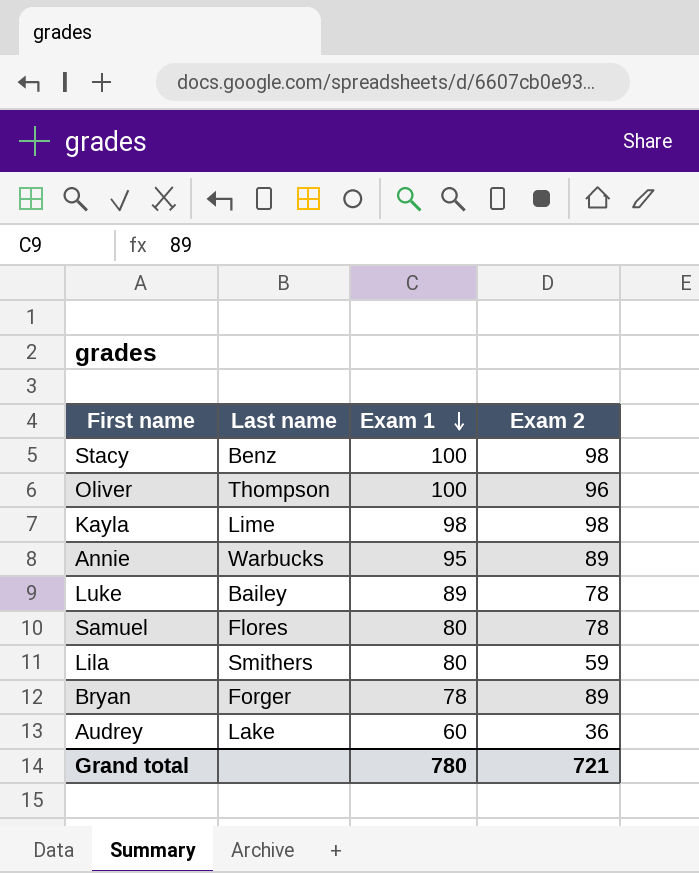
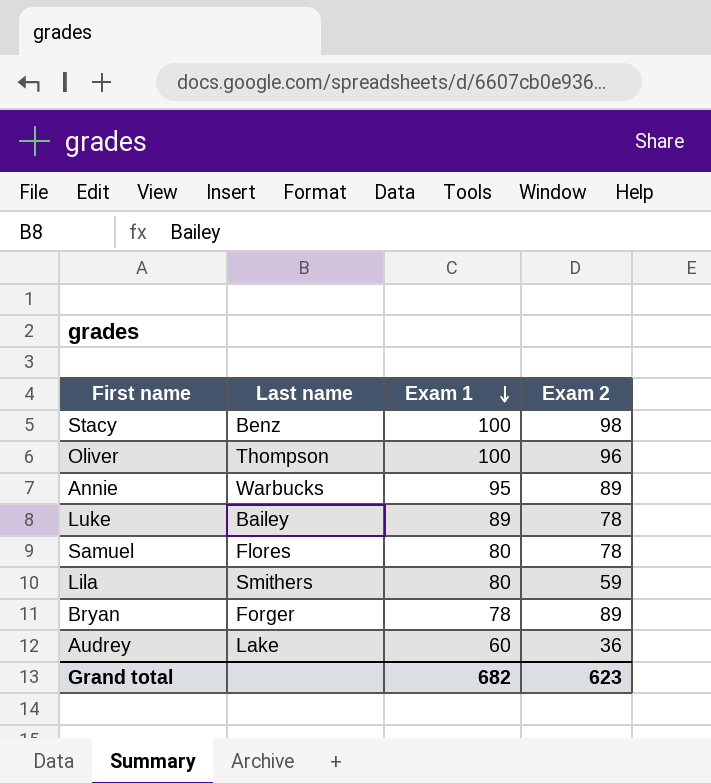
row Kayla: Lime | 98 | 98 -> none
Grand total | Exam 1: 780 -> 682
Grand total | Exam 2: 721 -> 623

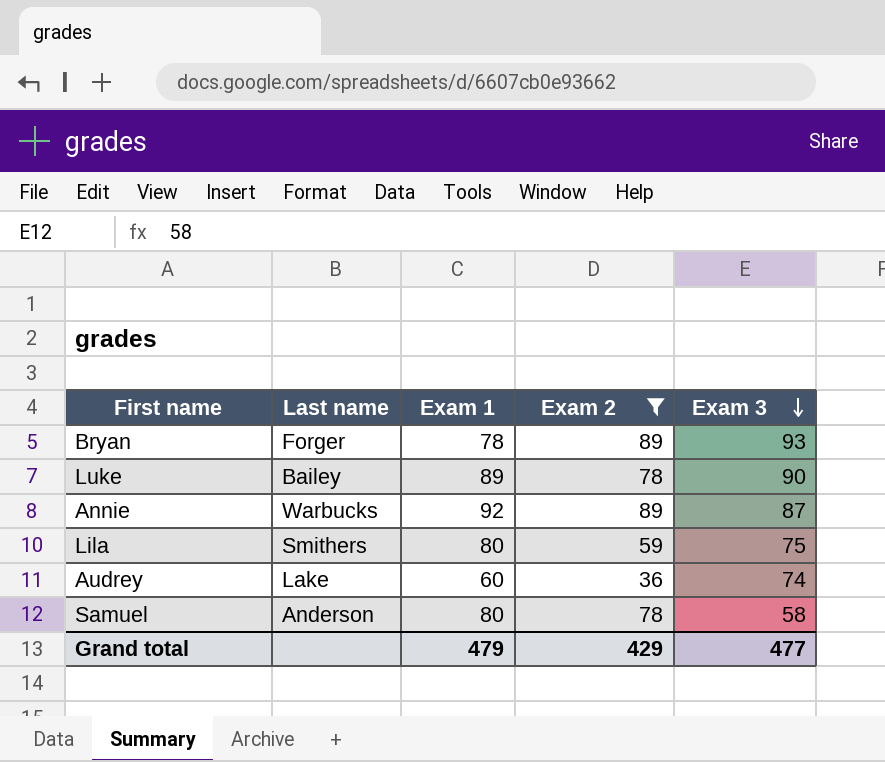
filter: none -> Exam 2 <= 89
row order: Exam 1 descending -> Exam 3 descending
column Exam 3 | position: none -> 5
Annie | Exam 1: 95 -> 92
Samuel | Last name: Flores -> Anderson
Grand total | Exam 1: 682 -> 479
Grand total | Exam 2: 623 -> 429

